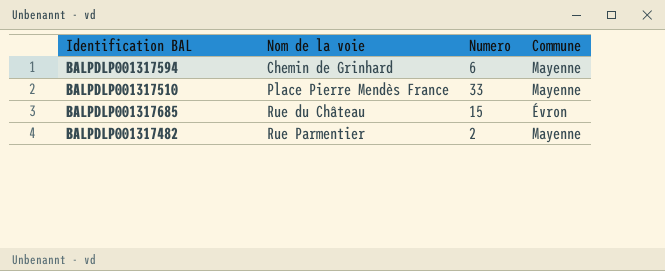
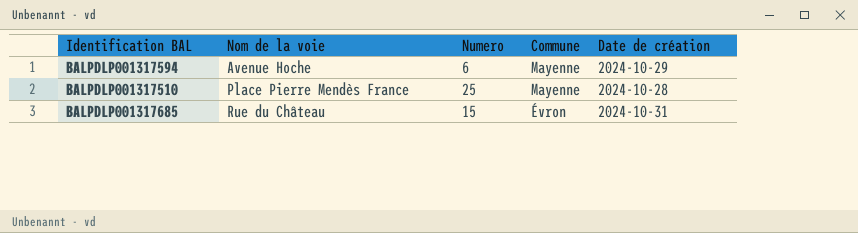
column Date de création | position: none -> 5
row BALPDLP001317482: Rue Parmentier | 2 | Mayenne -> none
BALPDLP001317594 | Nom de la voie: Chemin de Grinhard -> Avenue Hoche
BALPDLP001317510 | Numero: 33 -> 25

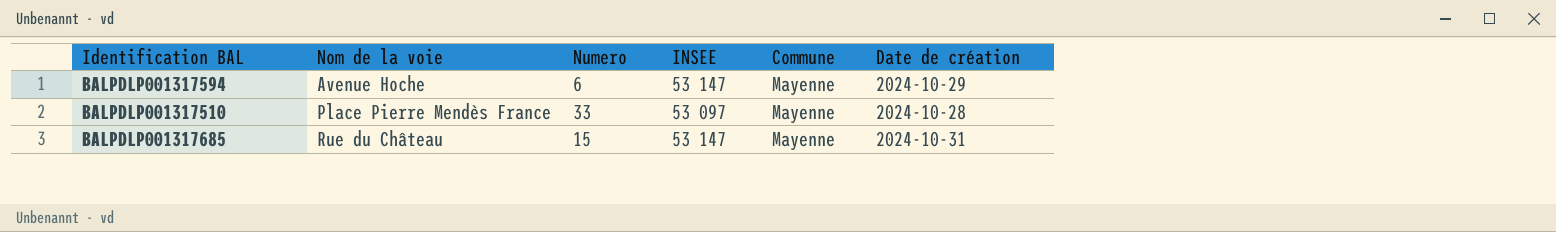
column INSEE | position: none -> 4
BALPDLP001317510 | Numero: 25 -> 33
BALPDLP001317685 | Commune: Évron -> Mayenne

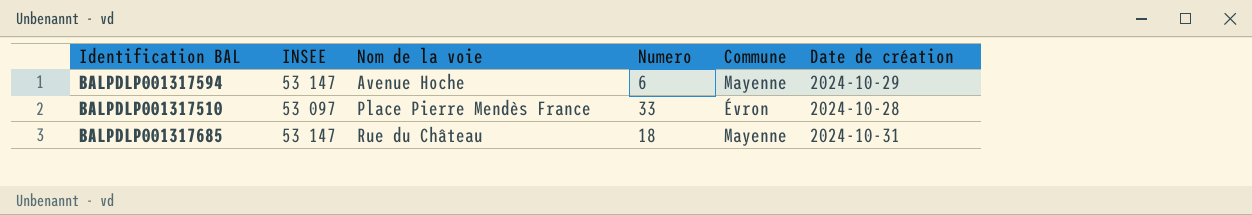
column INSEE | position: 4 -> 2
BALPDLP001317510 | Commune: Mayenne -> Évron
BALPDLP001317685 | Numero: 15 -> 18

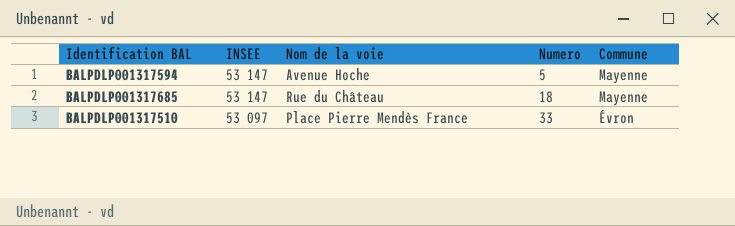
row order: Nom de la voie ascending -> INSEE descending
column Date de création | position: 6 -> none
BALPDLP001317594 | Numero: 6 -> 5

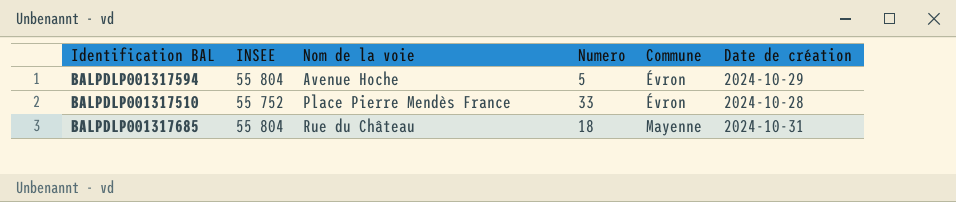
row order: INSEE descending -> Nom de la voie ascending
column Date de création | position: none -> 6
BALPDLP001317594 | INSEE: 53 147 -> 55 804
BALPDLP001317594 | Commune: Mayenne -> Évron
BALPDLP001317510 | INSEE: 53 097 -> 55 752
BALPDLP001317685 | INSEE: 53 147 -> 55 804

